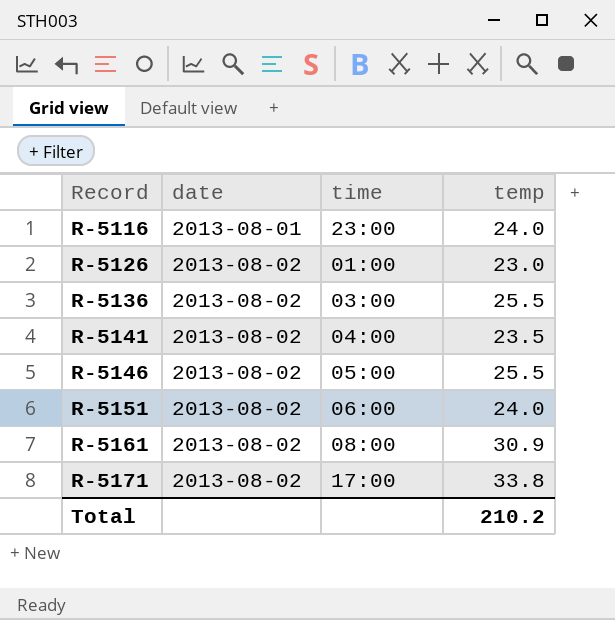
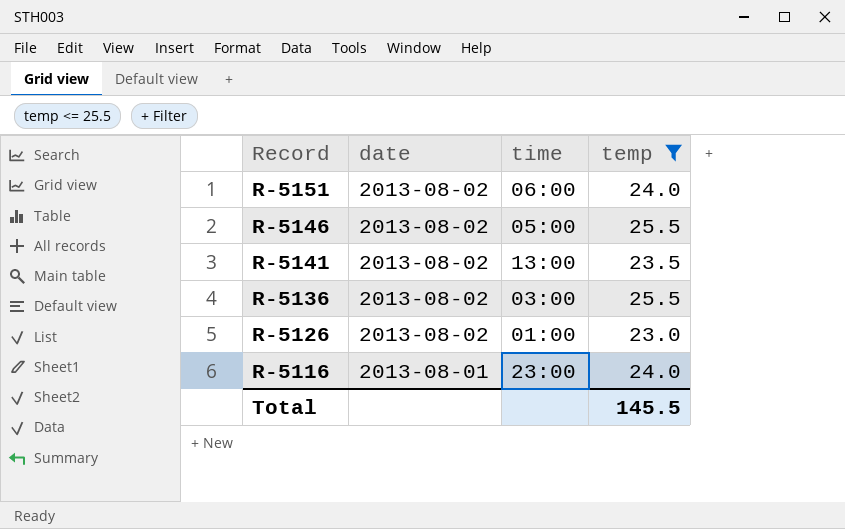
filter: none -> temp <= 25.5
row order: Record ascending -> Record descending
R-5141 | time: 04:00 -> 13:00
Total | temp: 210.2 -> 145.5

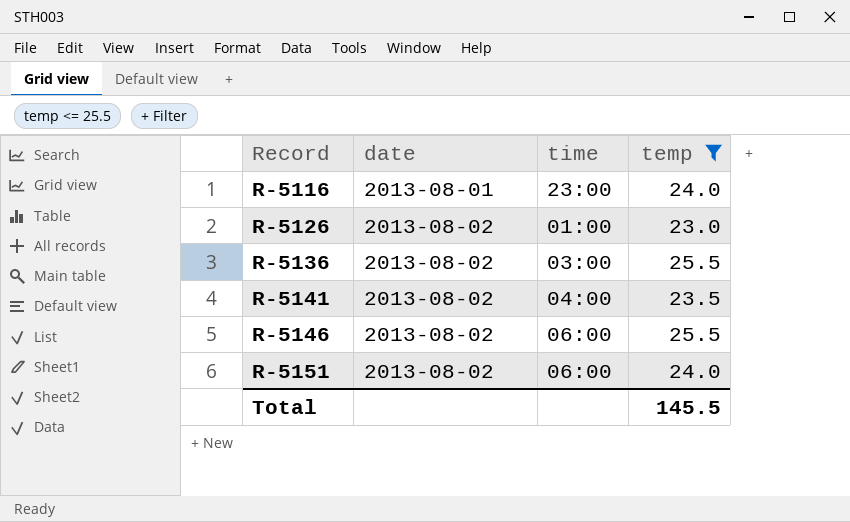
row order: Record descending -> Record ascending
R-5141 | time: 13:00 -> 04:00
R-5146 | time: 05:00 -> 06:00

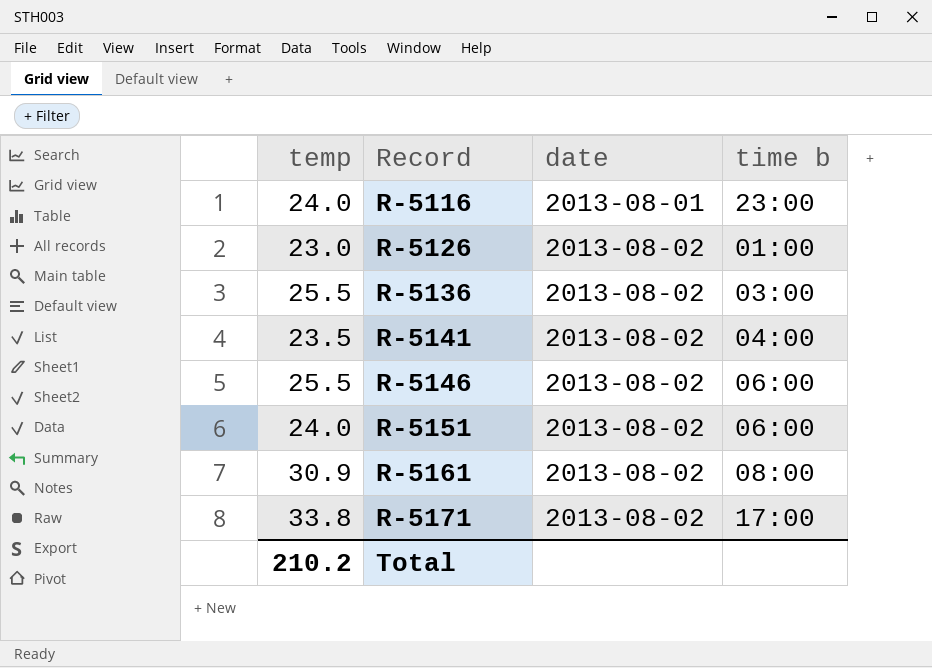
filter: temp <= 25.5 -> none
column temp | position: 4 -> 1
column name: time -> time b
Total | temp: 145.5 -> 210.2

